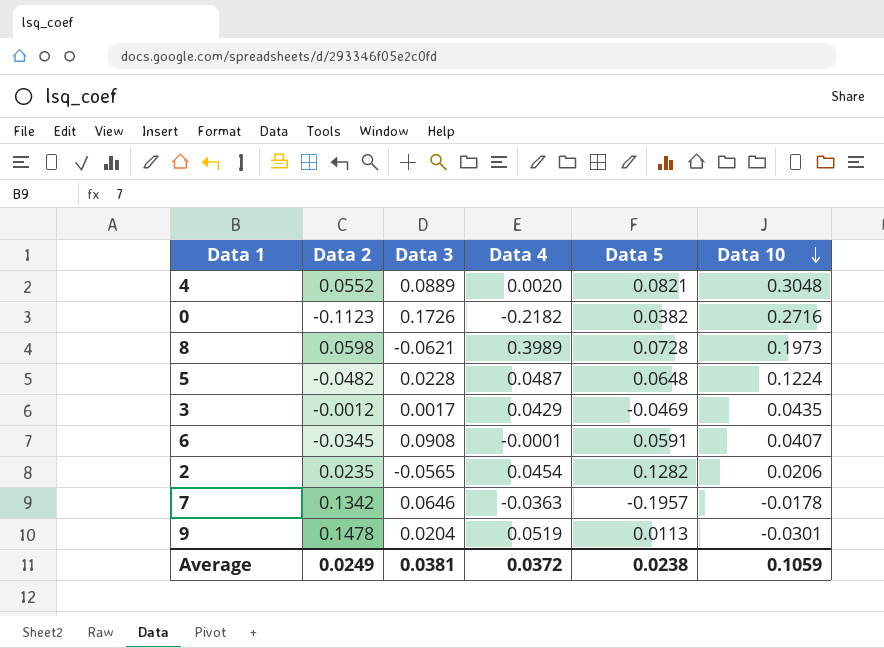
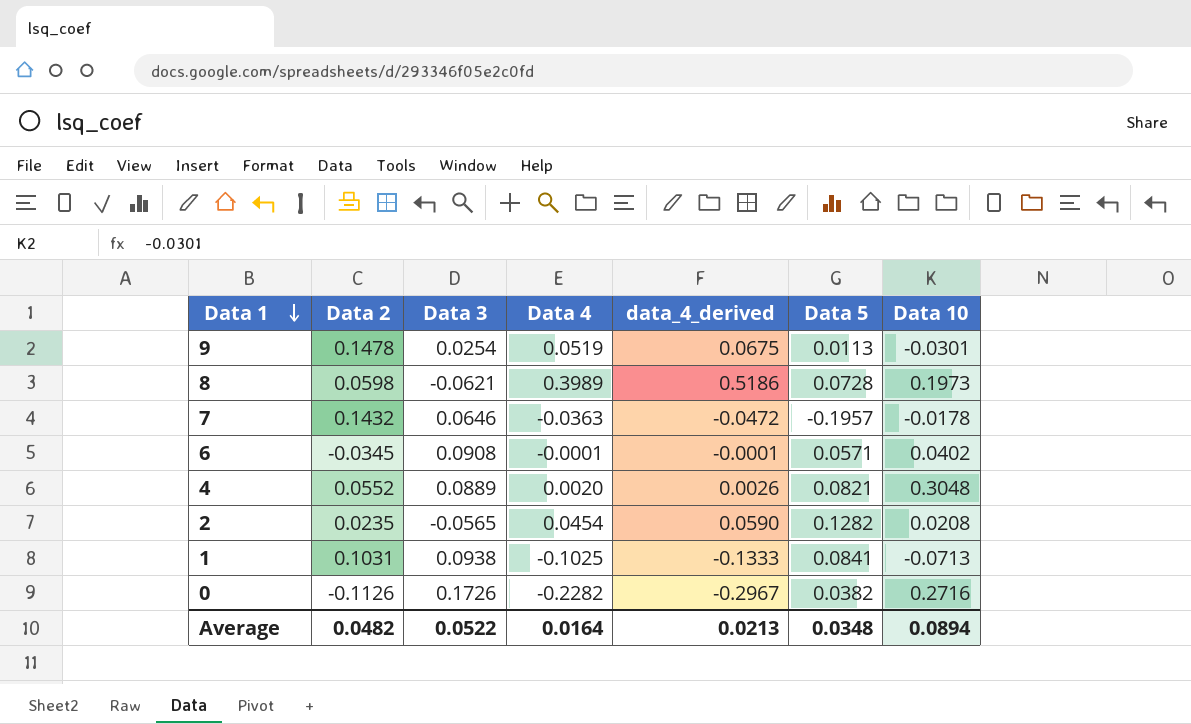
row order: Data 10 descending -> Data 1 descending
column data_4_derived | formula: none -> [Data 4] * 1.3
row 5: -0.0482 | 0.0228 | 0.0487 | 0.0648 | 0.1224 -> none
row 3: -0.0012 | 0.0017 | 0.0429 | -0.0469 | 0.0435 -> none
9 | Data 3: 0.0204 -> 0.0254
7 | Data 2: 0.1342 -> 0.1432
6 | Data 5: 0.0591 -> 0.0571
6 | Data 10: 0.0407 -> 0.0402
2 | Data 10: 0.0206 -> 0.0208
row 1: none -> 0.1031 | 0.0938 | -0.1025 | -0.1333 | 0.0841 | -0.0713
0 | Data 2: -0.1123 -> -0.1126
0 | Data 4: -0.2182 -> -0.2282
Average | Data 2: 0.0249 -> 0.0482
Average | Data 3: 0.0381 -> 0.0522
Average | Data 4: 0.0372 -> 0.0164
Average | Data 5: 0.0238 -> 0.0348
Average | Data 10: 0.1059 -> 0.0894

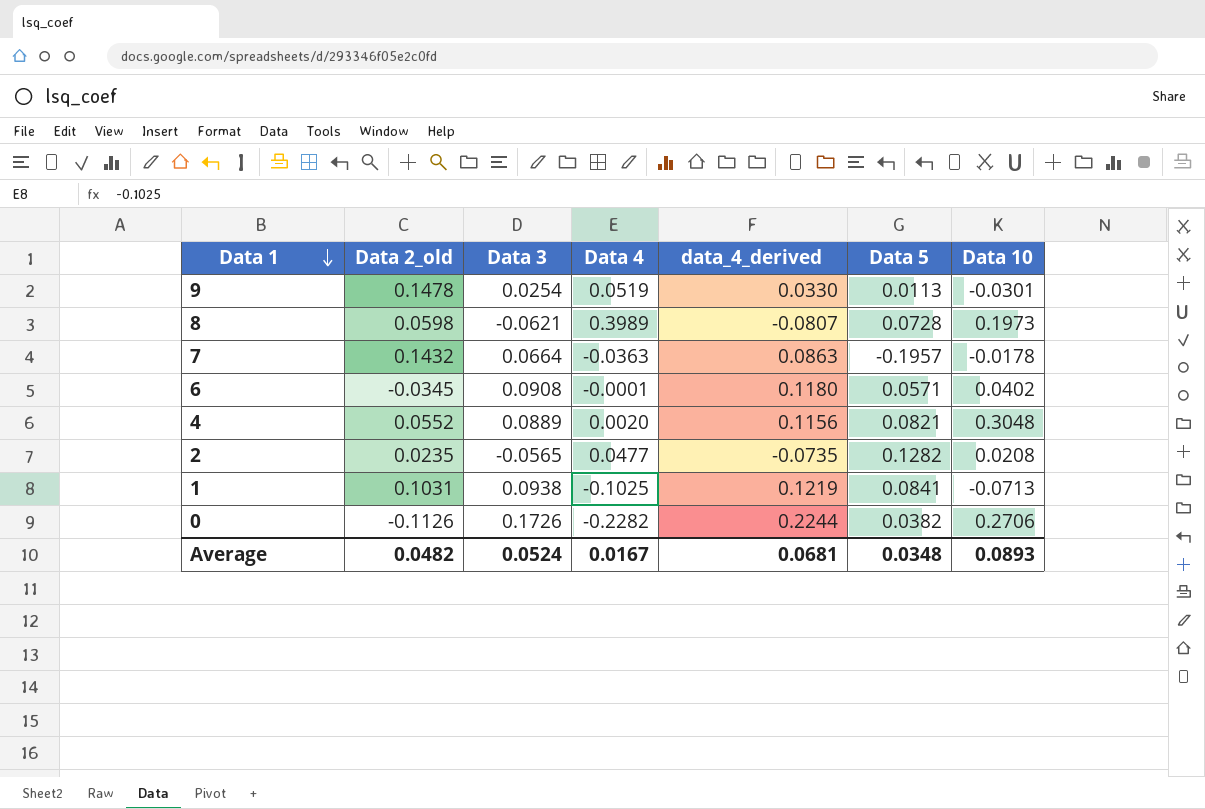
column name: Data 2 -> Data 2_old
column data_4_derived | formula: [Data 4] * 1.3 -> [Data 3] * 1.3
7 | Data 3: 0.0646 -> 0.0664
2 | Data 4: 0.0454 -> 0.0477
0 | Data 10: 0.2716 -> 0.2706
Average | Data 3: 0.0522 -> 0.0524
Average | Data 4: 0.0164 -> 0.0167
Average | data_4_derived: 0.0213 -> 0.0681
Average | Data 10: 0.0894 -> 0.0893

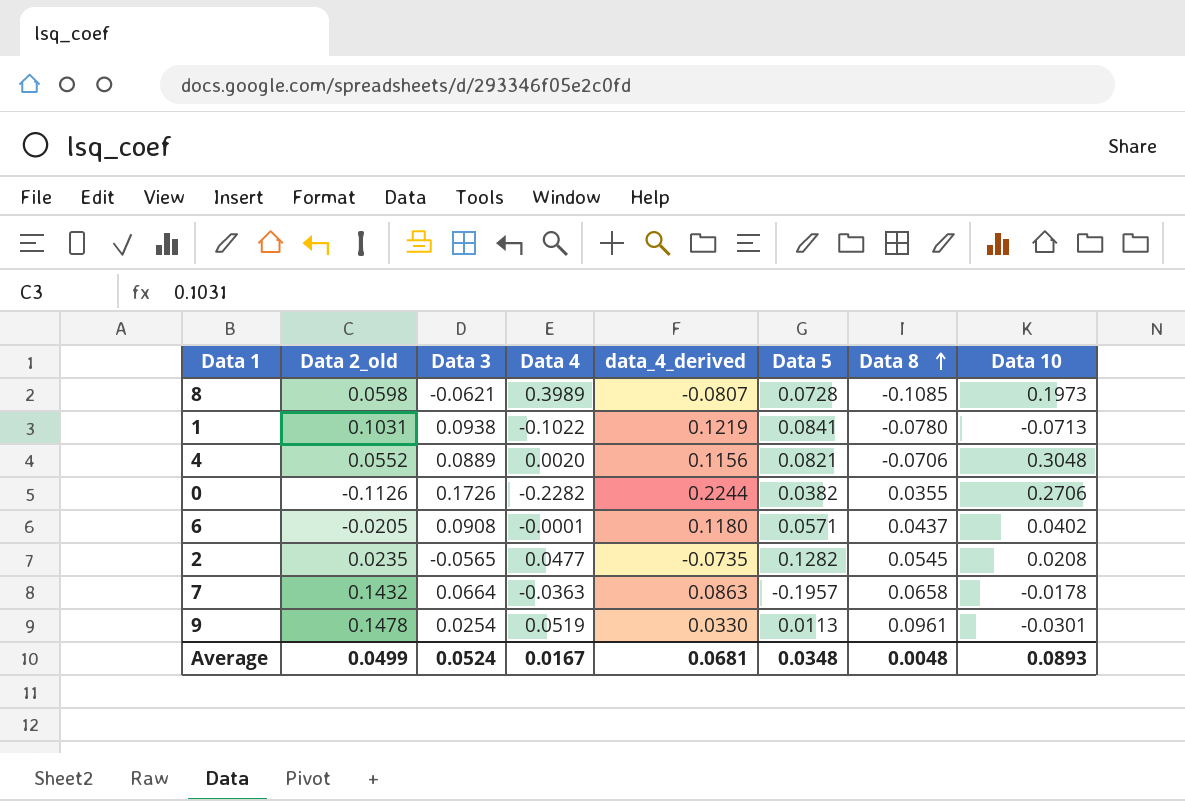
row order: Data 1 descending -> Data 8 ascending
column Data 8 | position: none -> 7
1 | Data 4: -0.1025 -> -0.1022
6 | Data 2_old: -0.0345 -> -0.0205
Average | Data 2_old: 0.0482 -> 0.0499

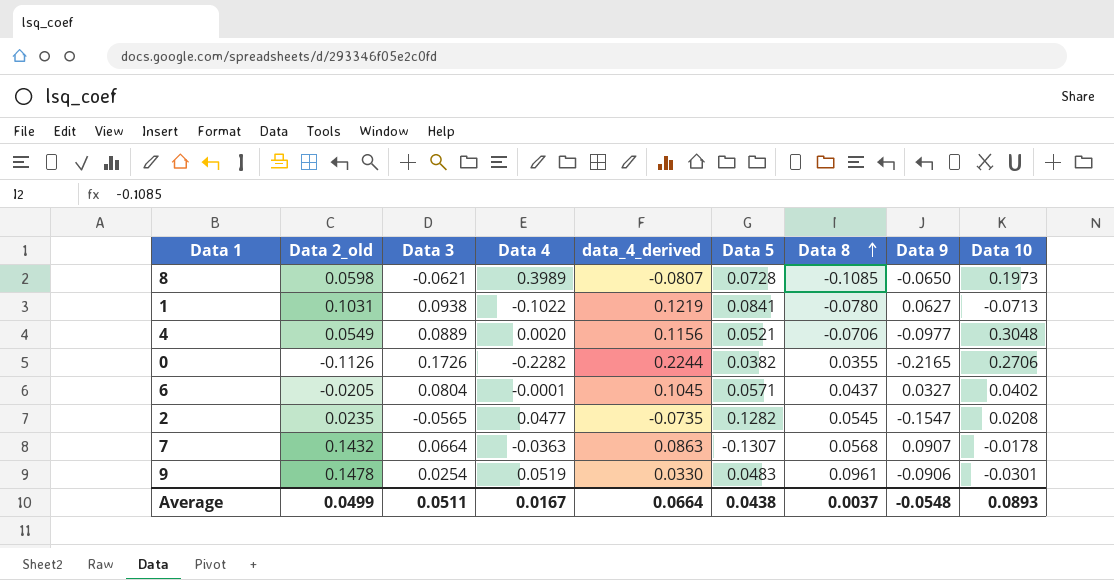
column Data 9 | position: none -> 8
4 | Data 2_old: 0.0552 -> 0.0549
4 | Data 5: 0.0821 -> 0.0521
6 | Data 3: 0.0908 -> 0.0804
6 | data_4_derived: 0.1180 -> 0.1045
7 | Data 5: -0.1957 -> -0.1307
7 | Data 8: 0.0658 -> 0.0568
9 | Data 5: 0.0113 -> 0.0483
Average | Data 3: 0.0524 -> 0.0511
Average | data_4_derived: 0.0681 -> 0.0664
Average | Data 5: 0.0348 -> 0.0438
Average | Data 8: 0.0048 -> 0.0037

